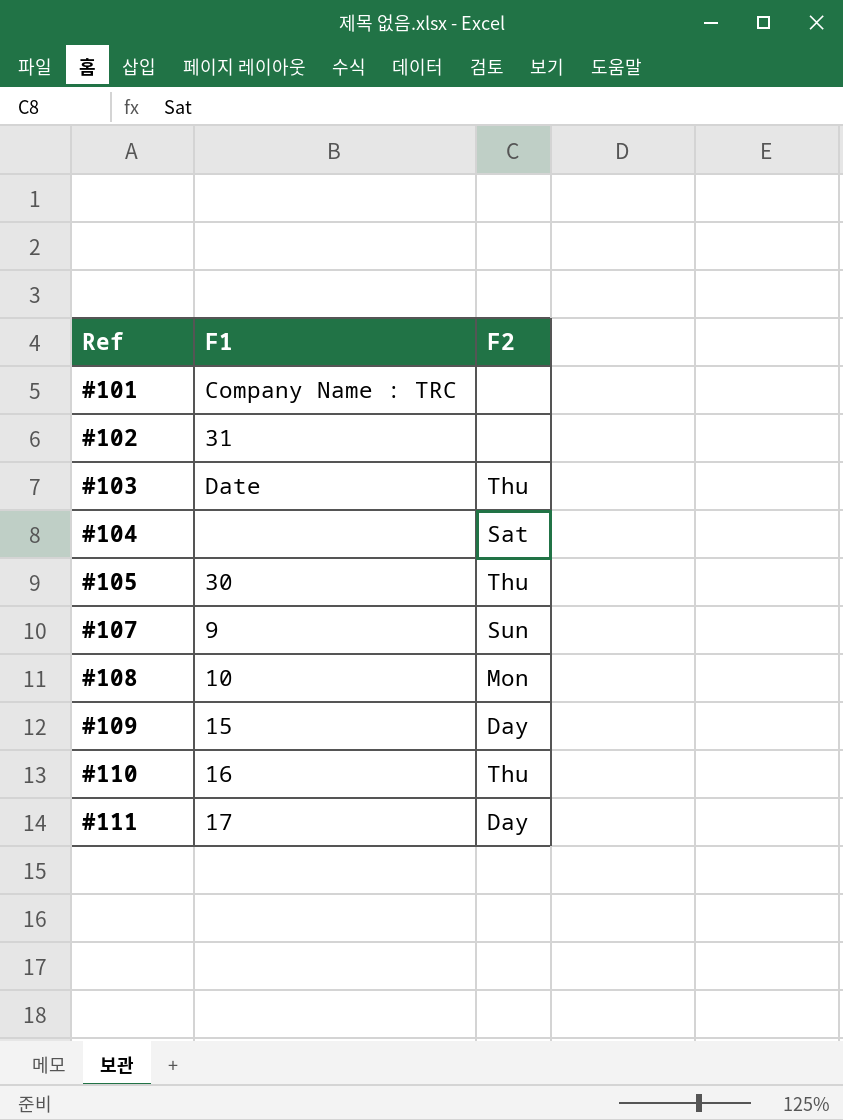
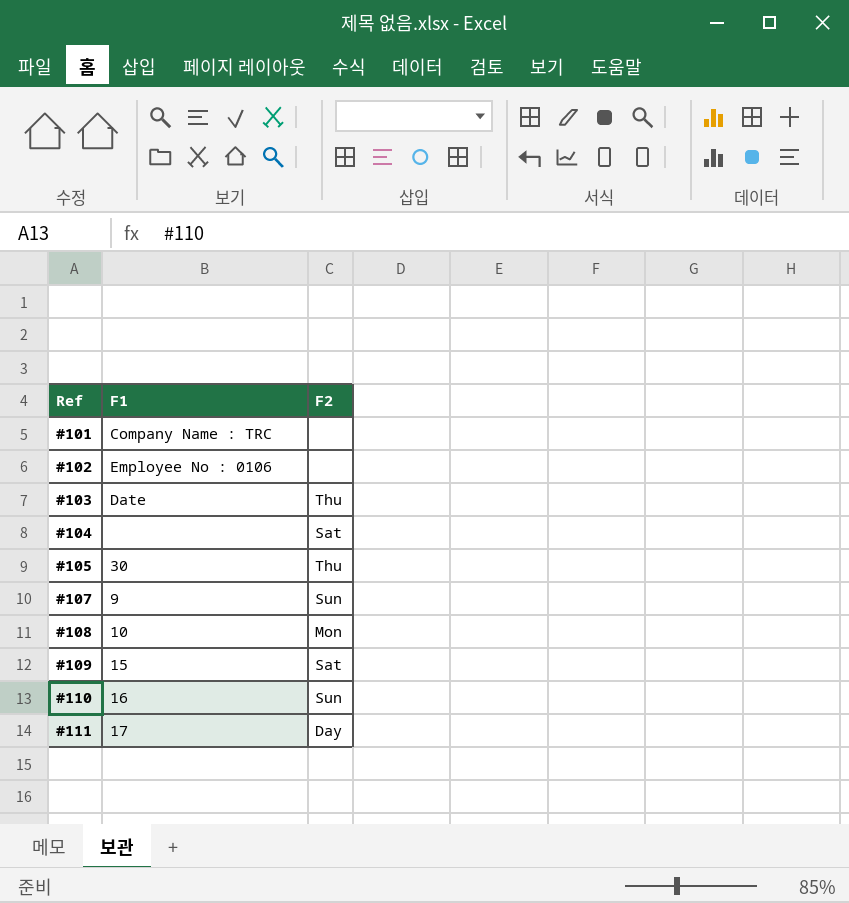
#102 | F1: 31 -> Employee No : 0106
#109 | F2: Day -> Sat
#110 | F2: Thu -> Sun

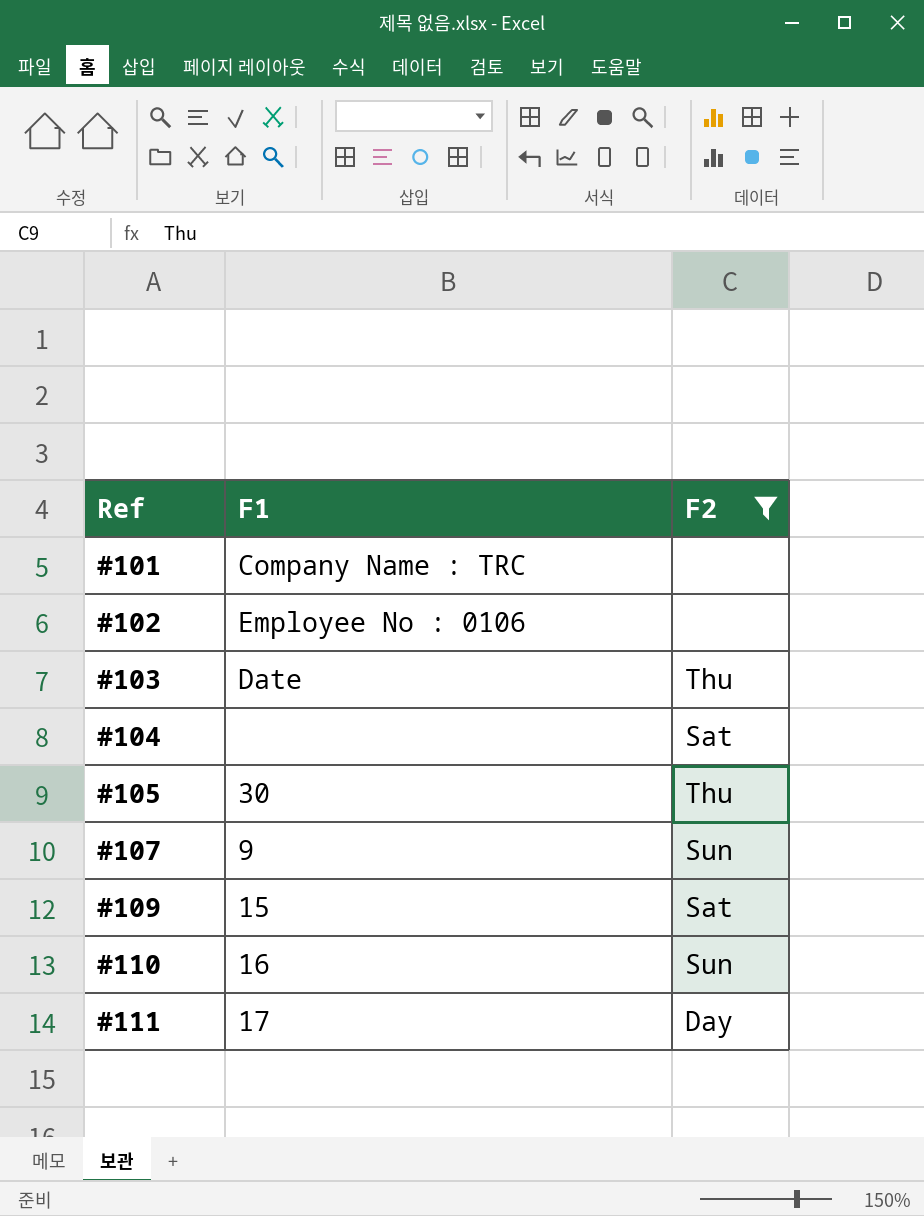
filter: none -> F2 != Mon

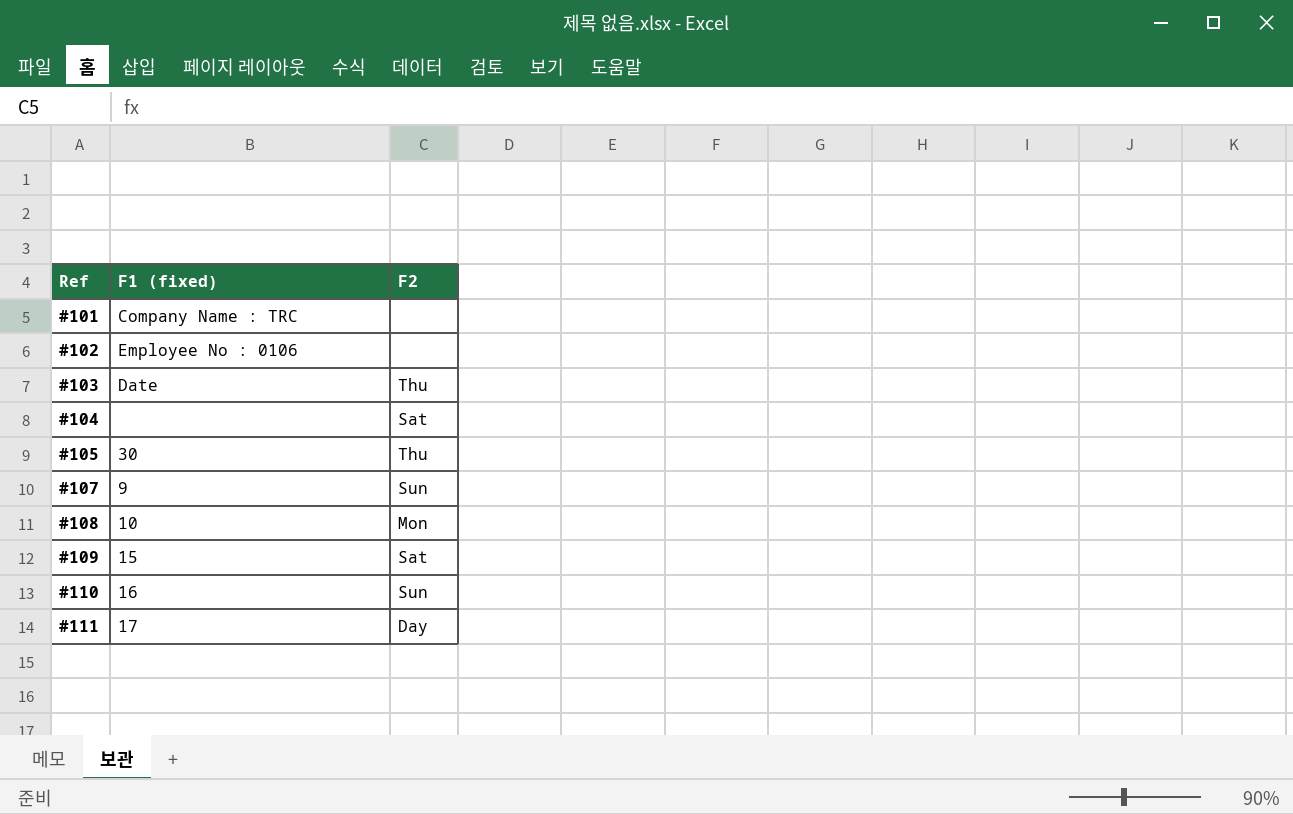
filter: F2 != Mon -> none
column name: F1 -> F1 (fixed)

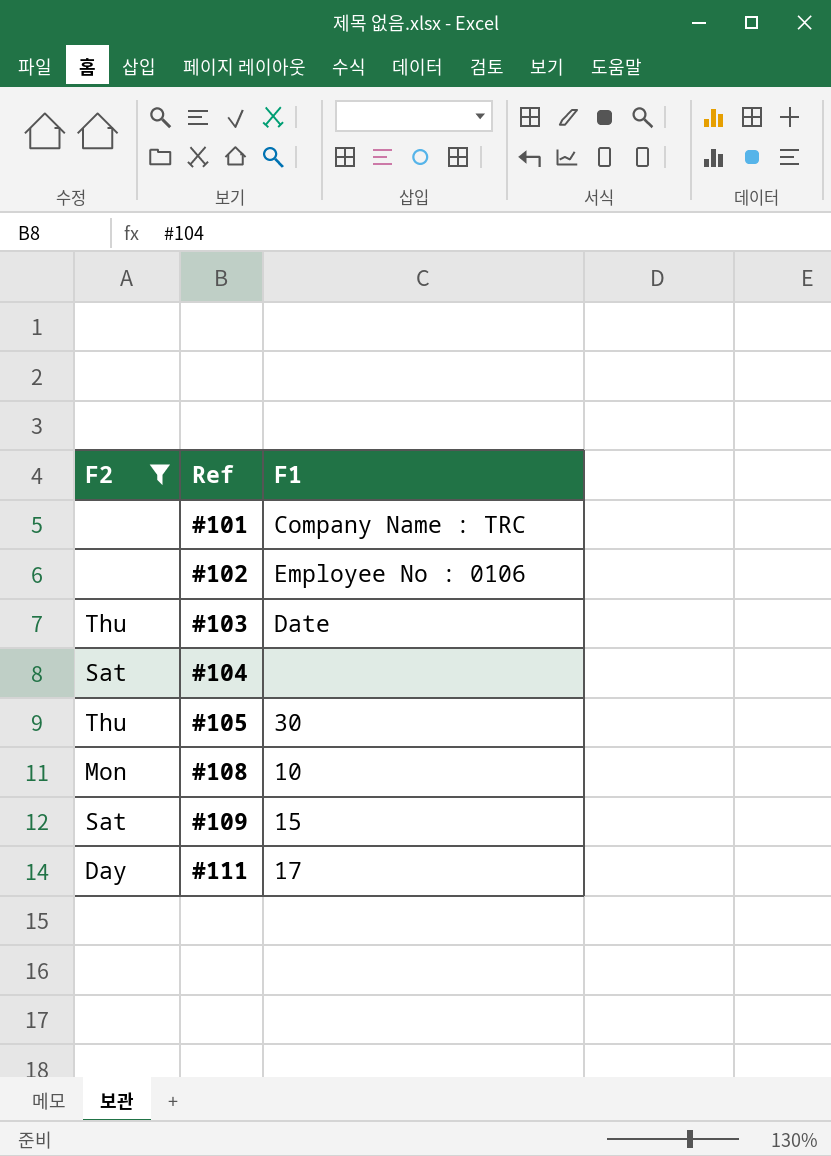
filter: none -> F2 != Sun
column F2 | position: 3 -> 1
column name: F1 (fixed) -> F1

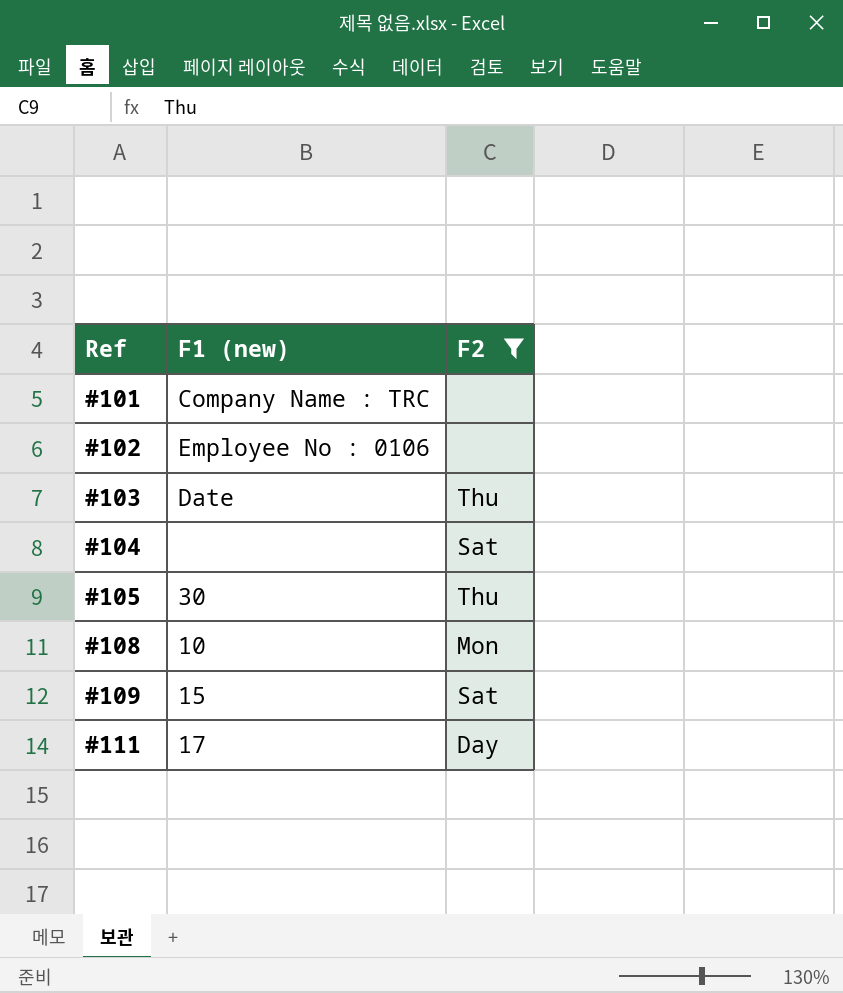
column name: F1 -> F1 (new)
column F2 | position: 1 -> 3

